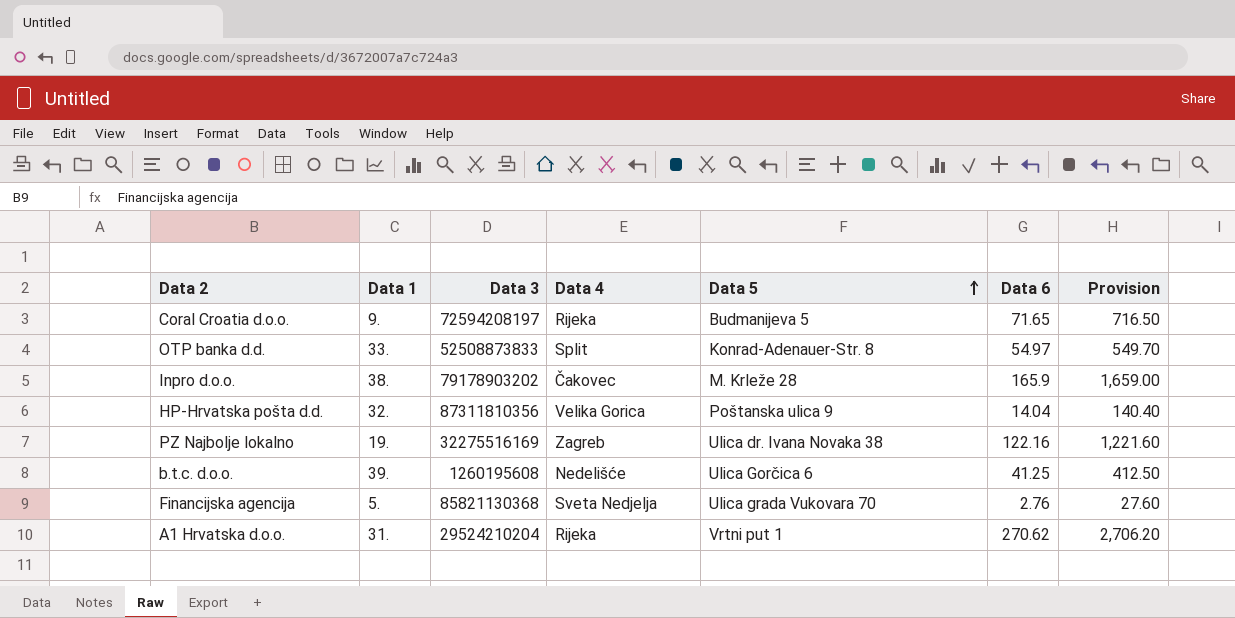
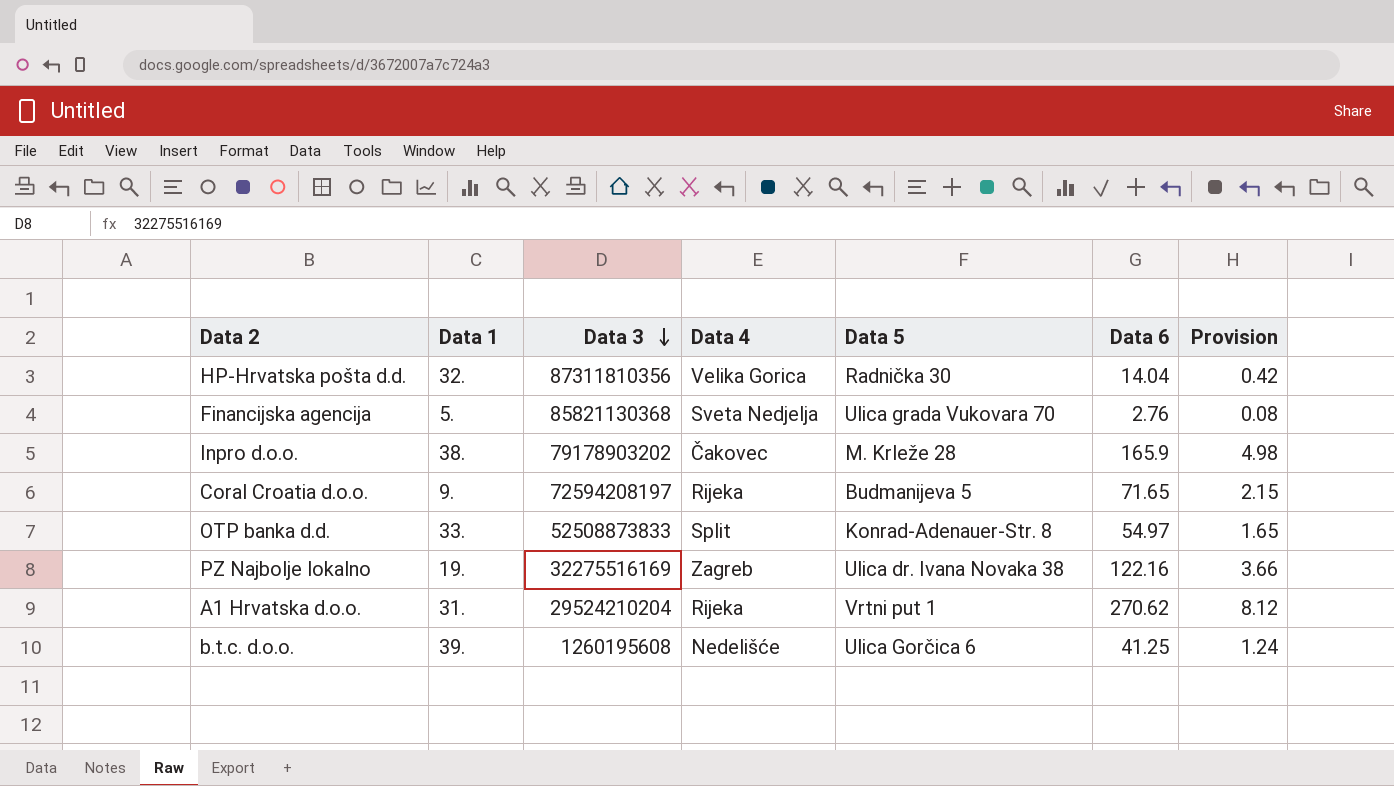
row order: Data 5 ascending -> Data 3 descending
column Provision | formula: [Data 6] * 10 -> [Data 6] * 0.03
HP-Hrvatska pošta d.d. | Data 5: Poštanska ulica 9 -> Radnička 30

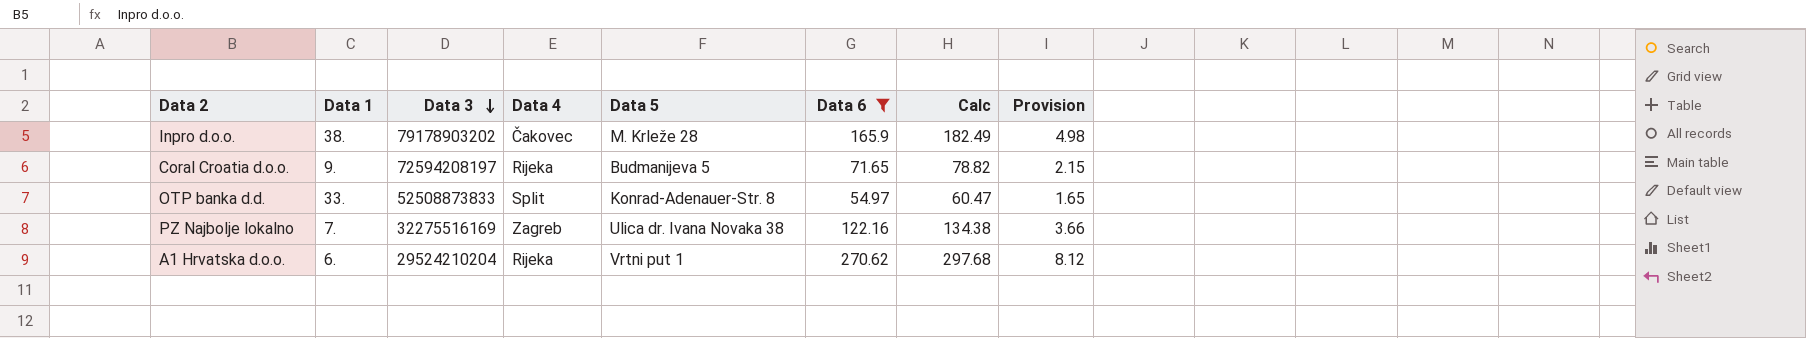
filter: none -> Data 6 >= 54.97
column Calc | formula: none -> [Data 6] * 1.1
PZ Najbolje lokalno | Data 1: 19. -> 7.
A1 Hrvatska d.o.o. | Data 1: 31. -> 6.

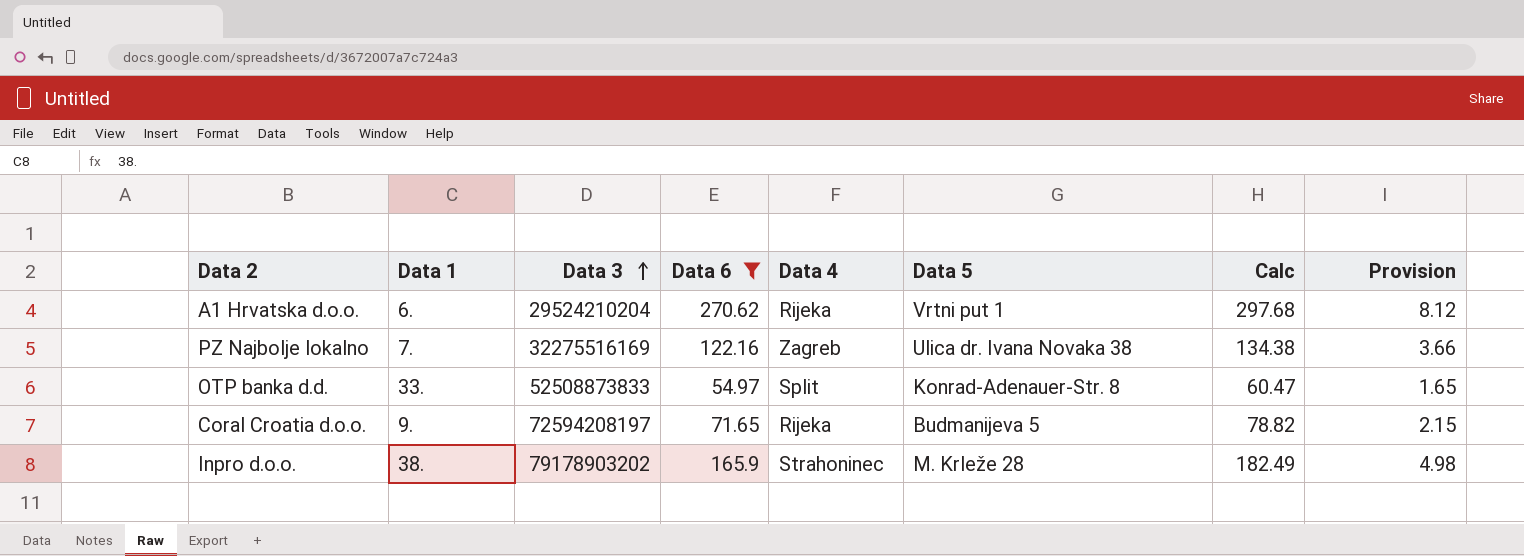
row order: Data 3 descending -> Data 3 ascending
column Data 6 | position: 6 -> 4
Inpro d.o.o. | Data 4: Čakovec -> Strahoninec

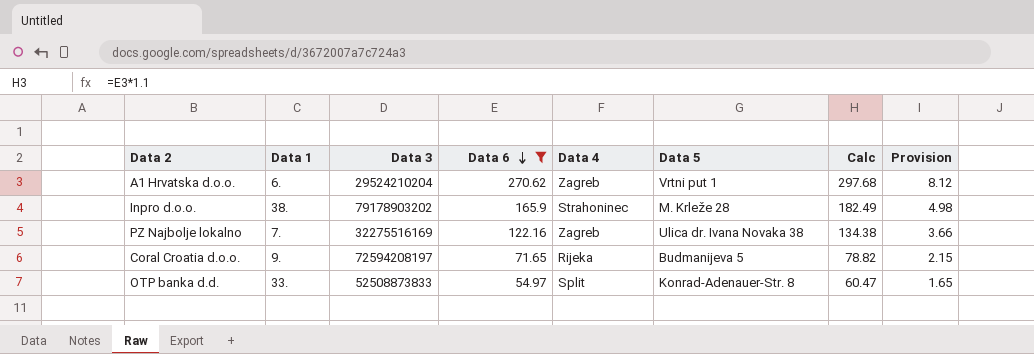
row order: Data 3 ascending -> Data 6 descending
A1 Hrvatska d.o.o. | Data 4: Rijeka -> Zagreb

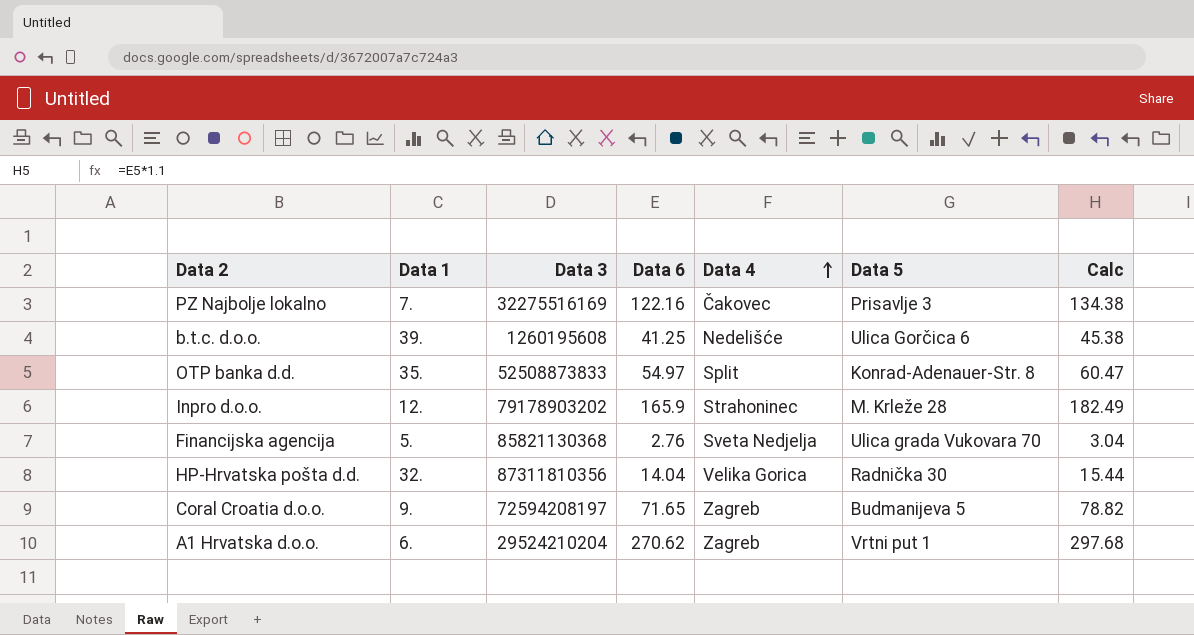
filter: Data 6 >= 54.97 -> none
row order: Data 6 descending -> Data 4 ascending
column Provision | formula: [Data 6] * 0.03 -> none
PZ Najbolje lokalno | Data 4: Zagreb -> Čakovec
PZ Najbolje lokalno | Data 5: Ulica dr. Ivana Novaka 38 -> Prisavlje 3
OTP banka d.d. | Data 1: 33. -> 35.
Inpro d.o.o. | Data 1: 38. -> 12.
Coral Croatia d.o.o. | Data 4: Rijeka -> Zagreb

